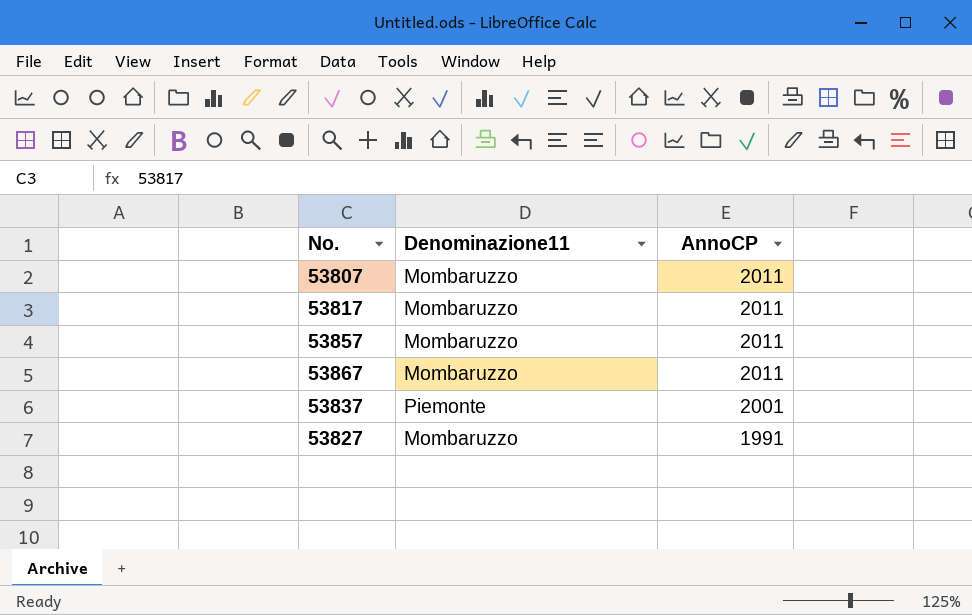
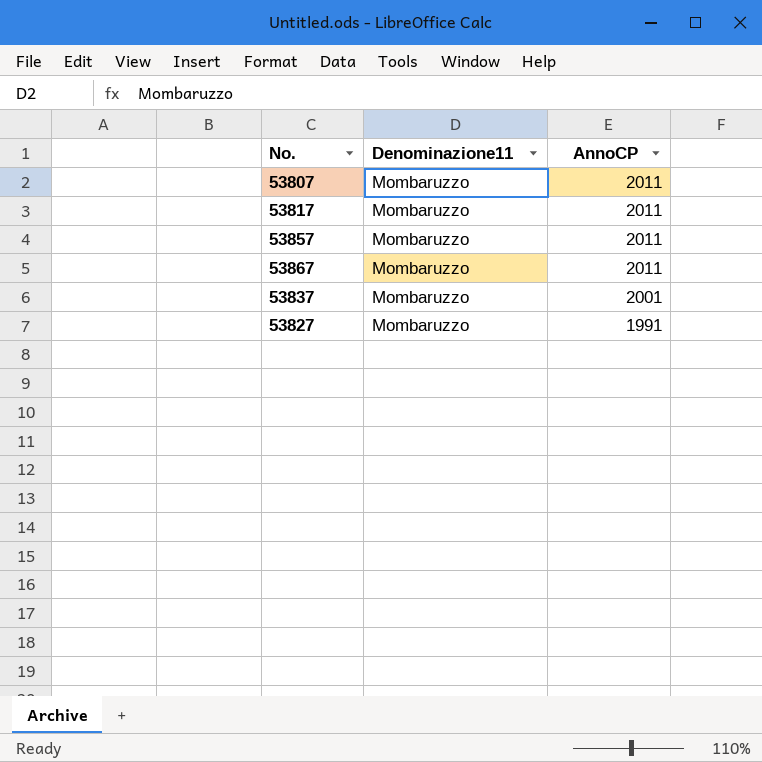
53837 | Denominazione11: Piemonte -> Mombaruzzo

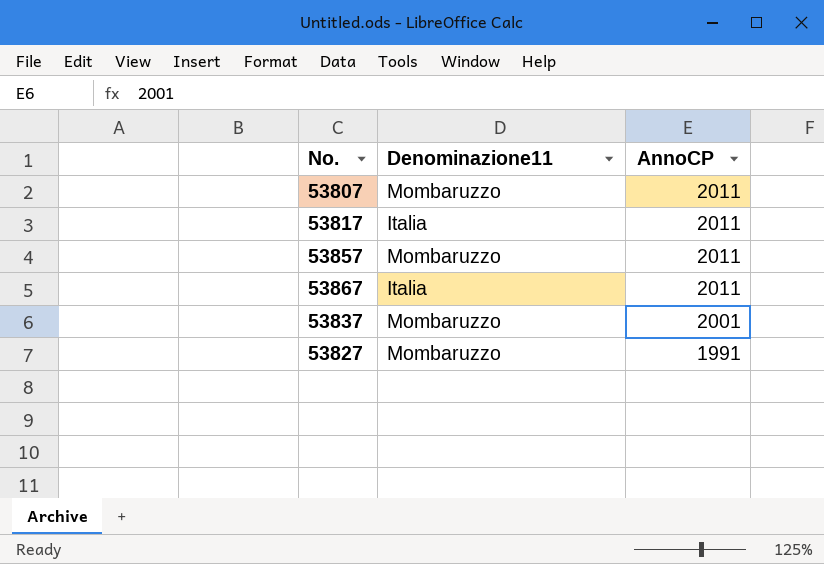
53817 | Denominazione11: Mombaruzzo -> Italia
53867 | Denominazione11: Mombaruzzo -> Italia

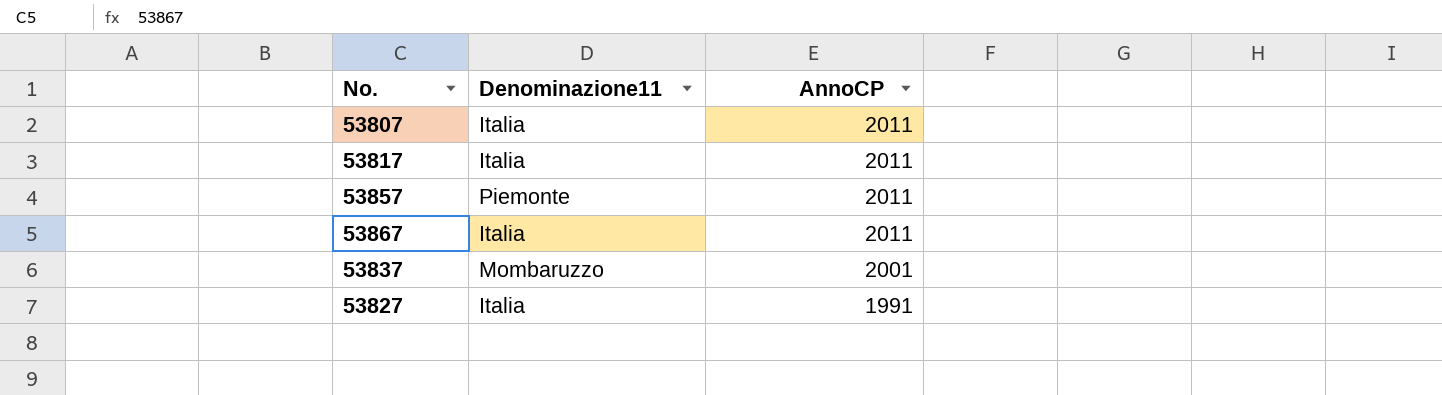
53807 | Denominazione11: Mombaruzzo -> Italia
53857 | Denominazione11: Mombaruzzo -> Piemonte
53827 | Denominazione11: Mombaruzzo -> Italia

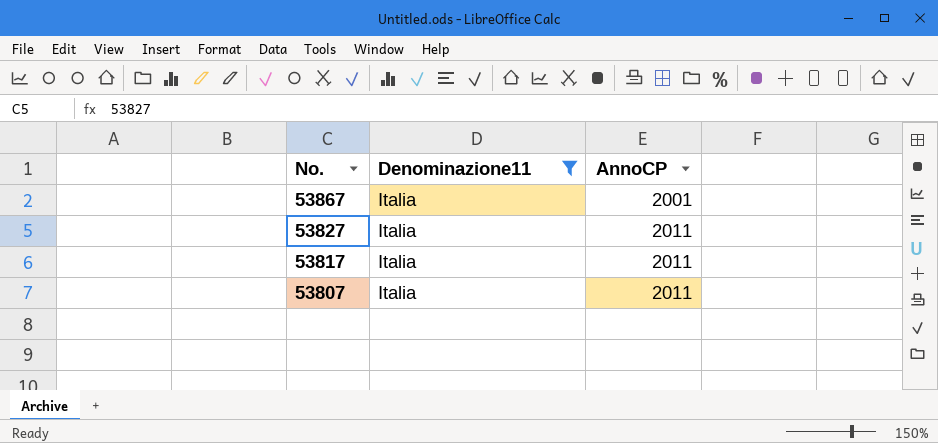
filter: none -> Denominazione11 = Italia
row order: AnnoCP descending -> No. descending
53867 | AnnoCP: 2011 -> 2001
53827 | AnnoCP: 1991 -> 2011

